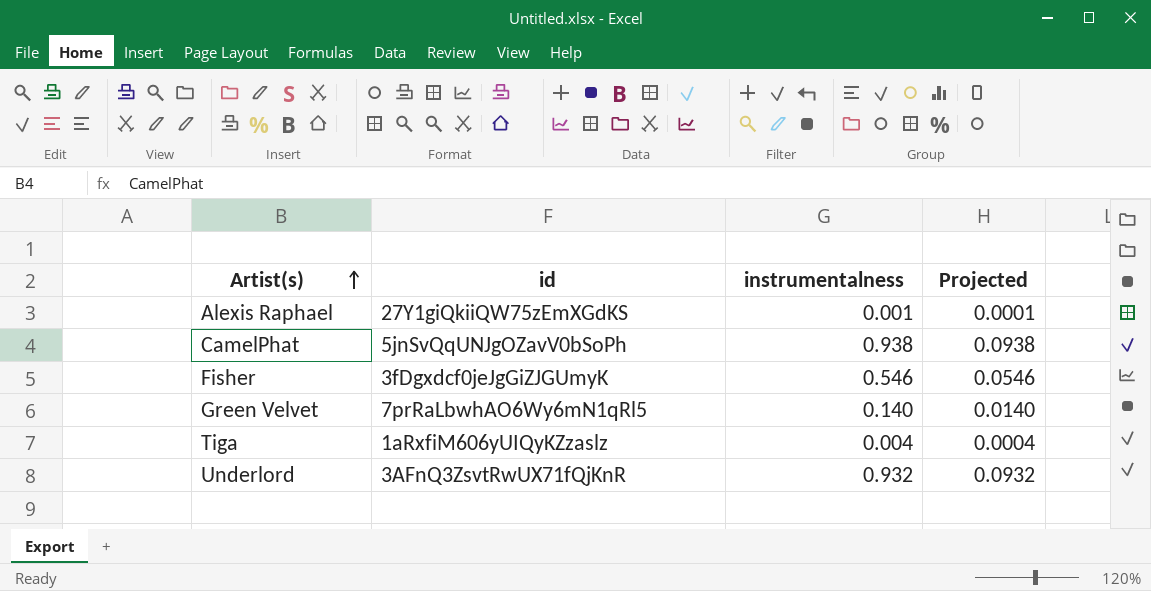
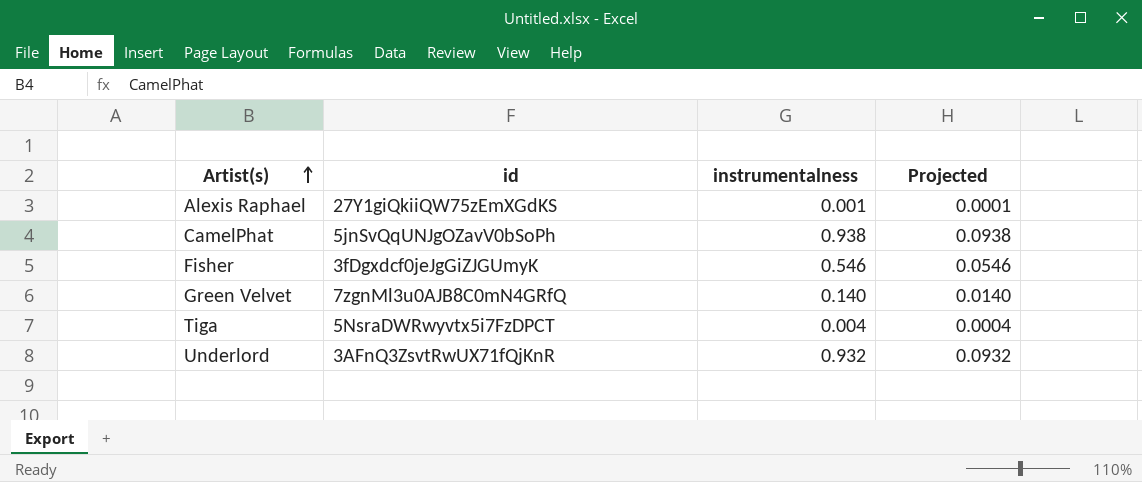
Green Velvet | id: 7prRaLbwhAO6Wy6mN1qRl5 -> 7zgnMl3u0AJB8C0mN4GRfQ
Tiga | id: 1aRxfiM606yUIQyKZzaslz -> 5NsraDWRwyvtx5i7FzDPCT

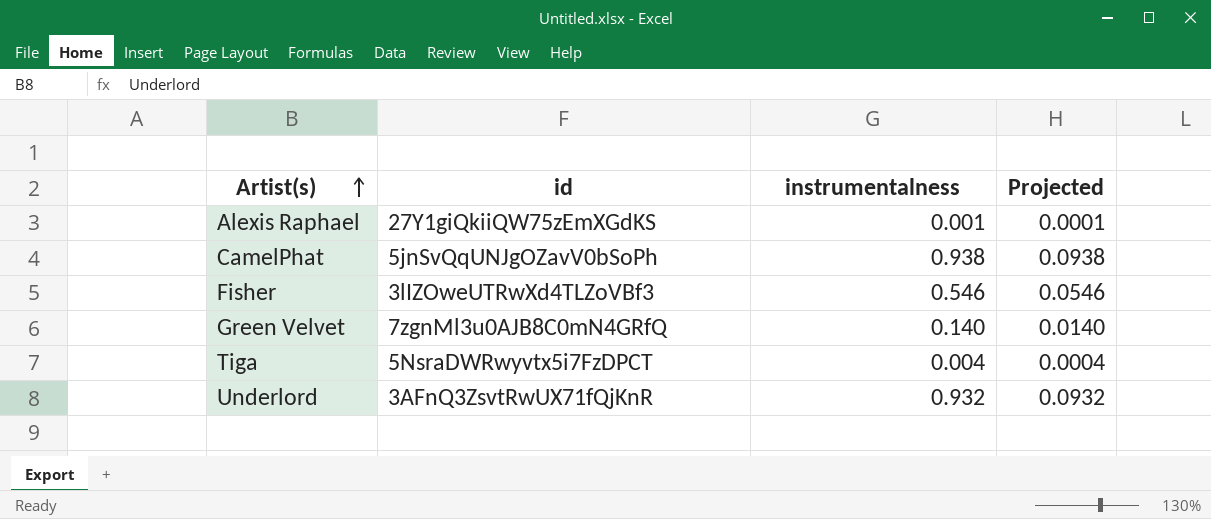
Fisher | id: 3fDgxdcf0jeJgGiZJGUmyK -> 3lIZOweUTRwXd4TLZoVBf3

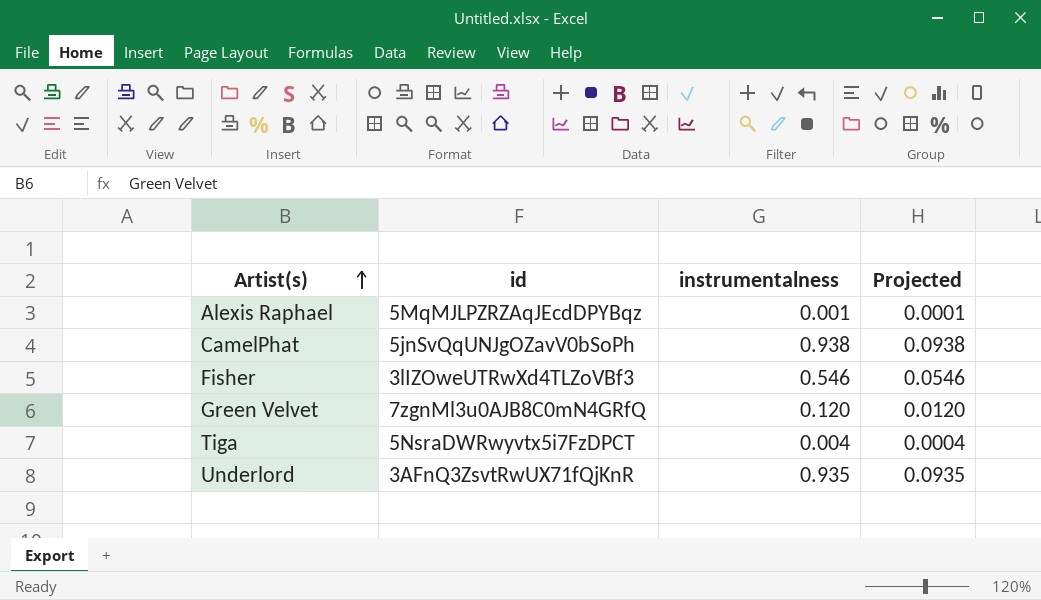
Alexis Raphael | id: 27Y1giQkiiQW75zEmXGdKS -> 5MqMJLPZRZAqJEcdDPYBqz
Green Velvet | instrumentalness: 0.140 -> 0.120
Green Velvet | Projected: 0.0140 -> 0.0120
Underlord | instrumentalness: 0.932 -> 0.935
Underlord | Projected: 0.0932 -> 0.0935

